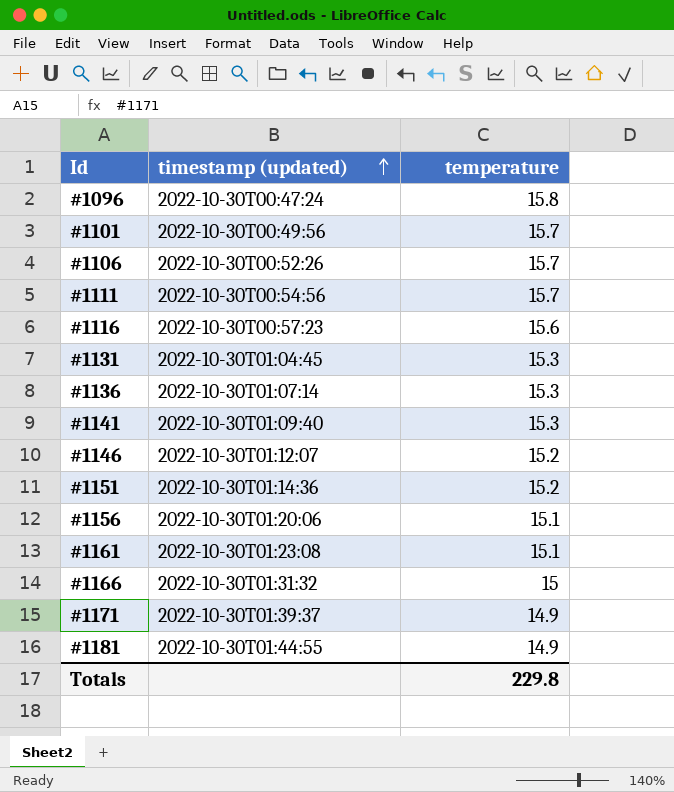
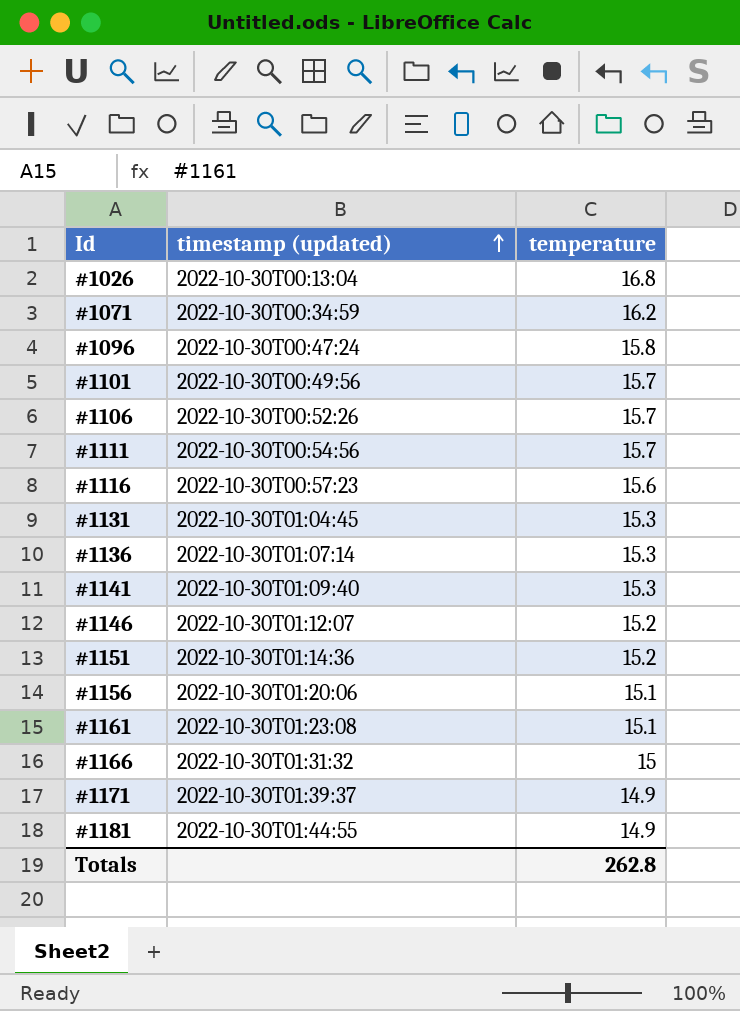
row #1026: none -> 2022-10-30T00:13:04 | 16.8
row #1071: none -> 2022-10-30T00:34:59 | 16.2
Totals | temperature: 229.8 -> 262.8

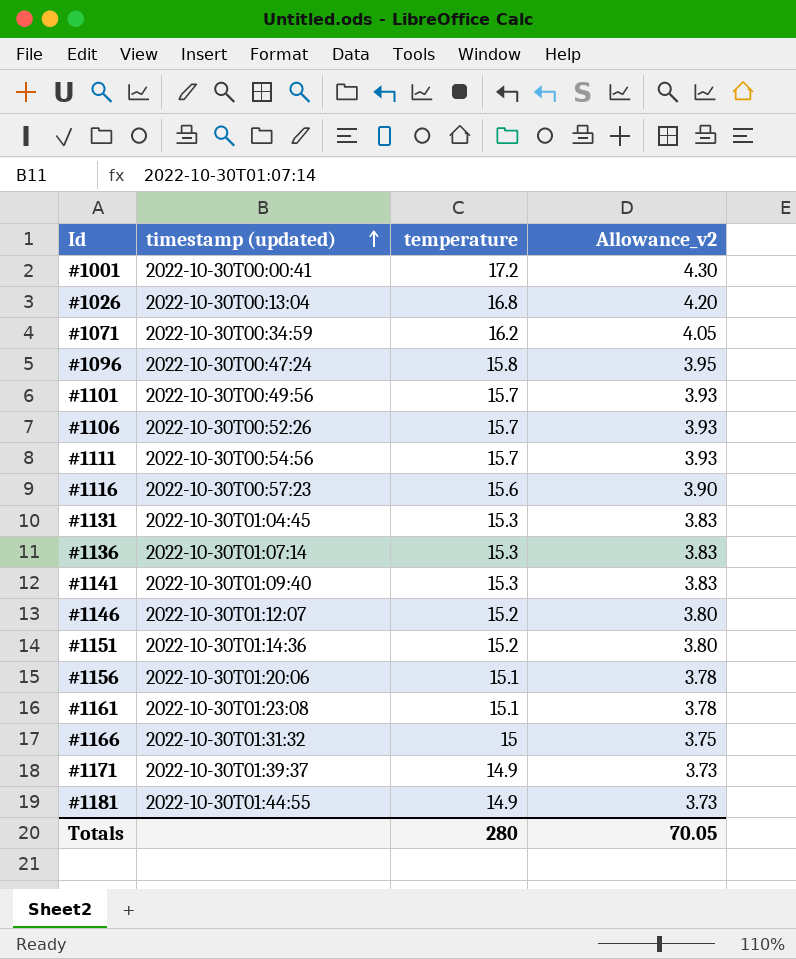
column Allowance_v2 | formula: none -> [temperature] * 0.25
row #1001: none -> 2022-10-30T00:00:41 | 17.2 | 4.30
Totals | temperature: 262.8 -> 280

